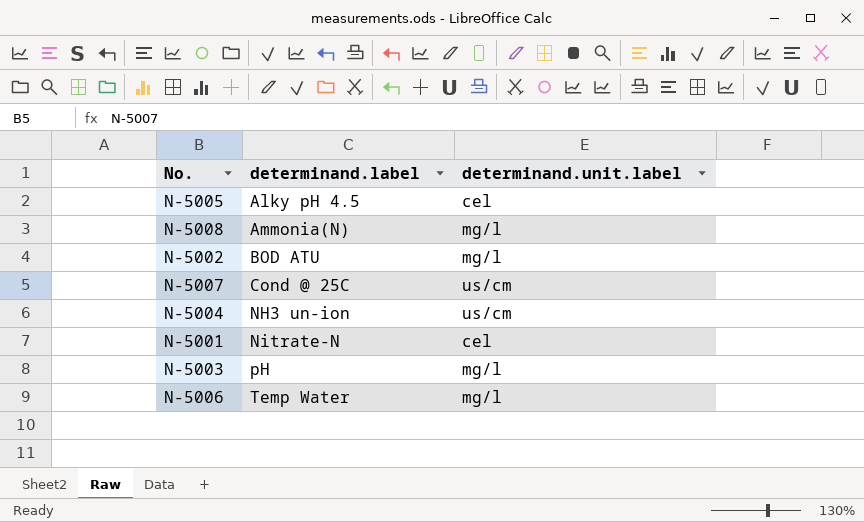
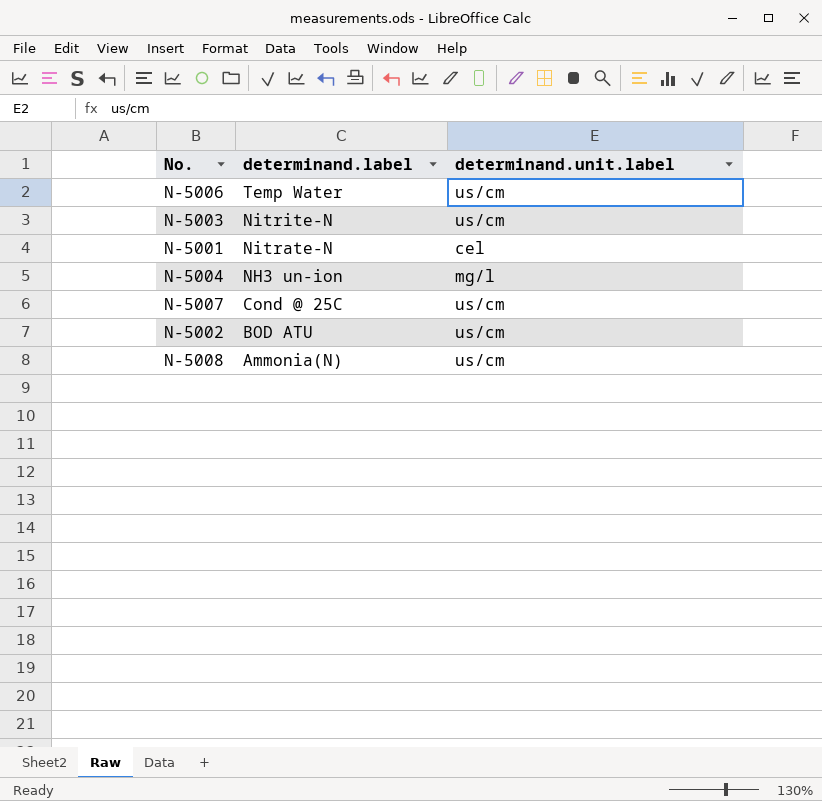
row order: determinand.label ascending -> determinand.label descending
row N-5005: Alky pH 4.5 | cel -> none
N-5006 | determinand.unit.label: mg/l -> us/cm
N-5003 | determinand.label: pH -> Nitrite-N
N-5003 | determinand.unit.label: mg/l -> us/cm
N-5004 | determinand.unit.label: us/cm -> mg/l
N-5002 | determinand.unit.label: mg/l -> us/cm
N-5008 | determinand.unit.label: mg/l -> us/cm

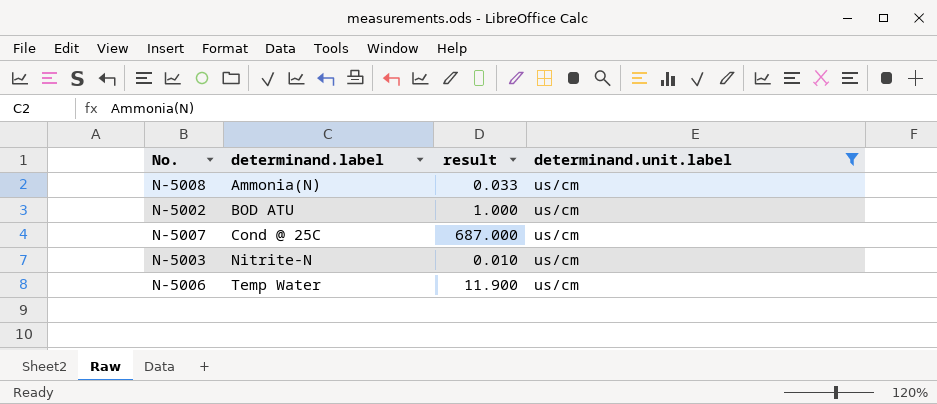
filter: none -> determinand.unit.label = us/cm
row order: determinand.label descending -> determinand.label ascending
column result | position: none -> 3

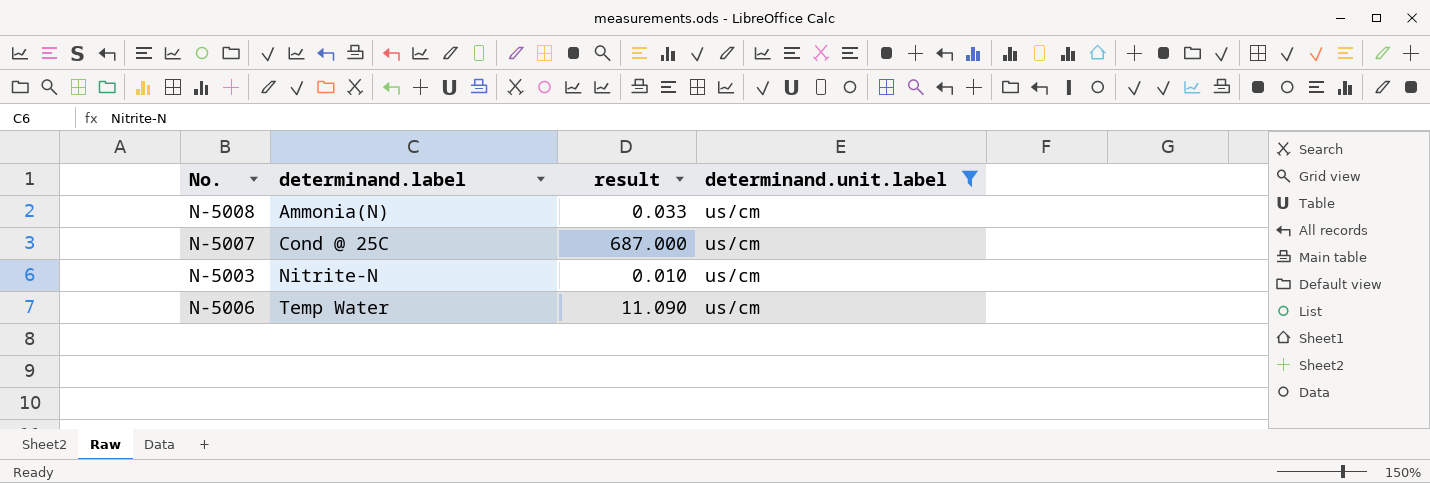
row N-5002: BOD ATU | 1.000 | us/cm -> none
N-5006 | result: 11.900 -> 11.090

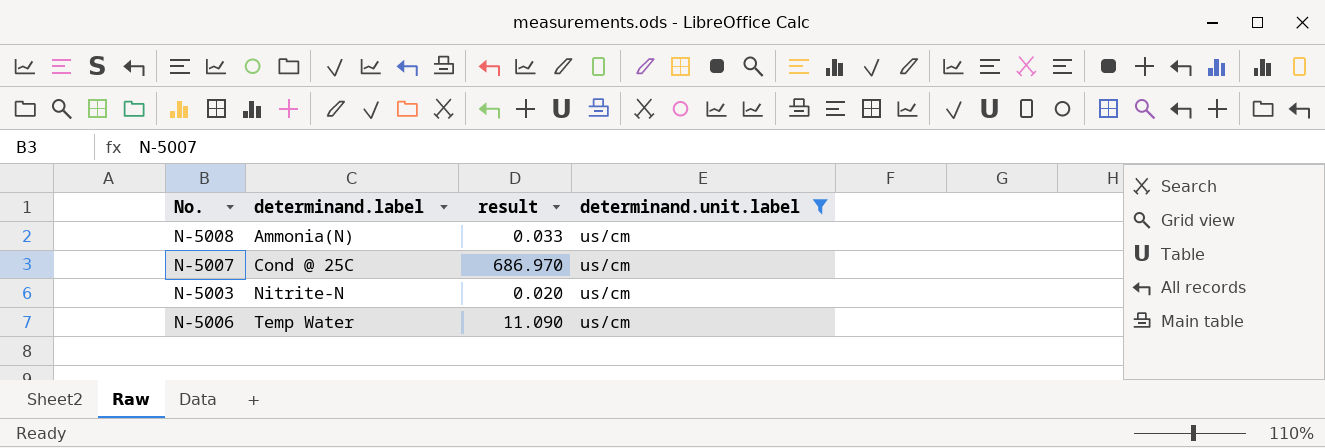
N-5007 | result: 687.000 -> 686.970
N-5003 | result: 0.010 -> 0.020

